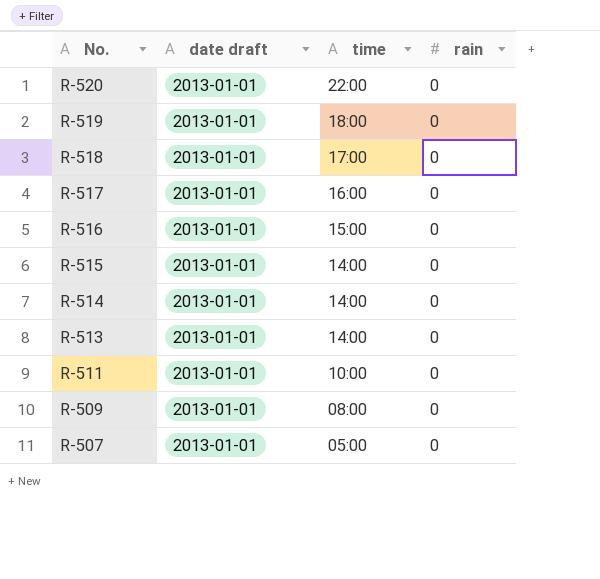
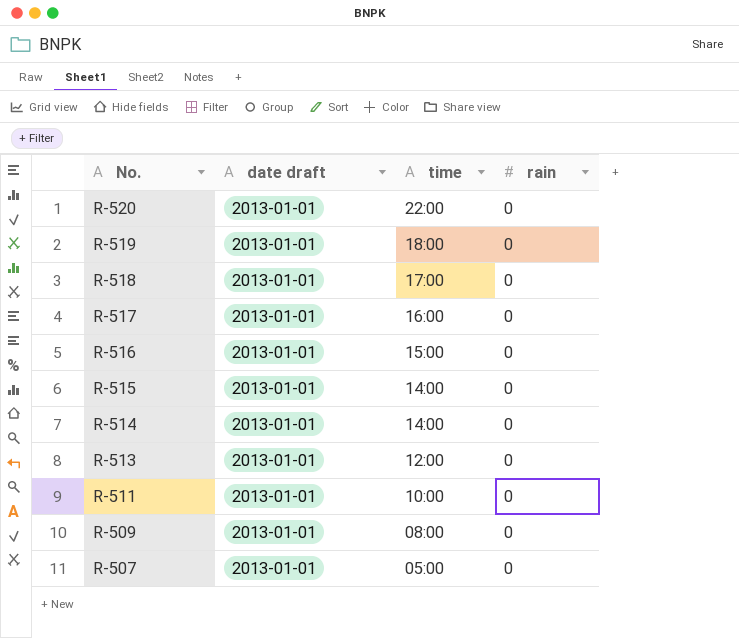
R-513 | time: 14:00 -> 12:00

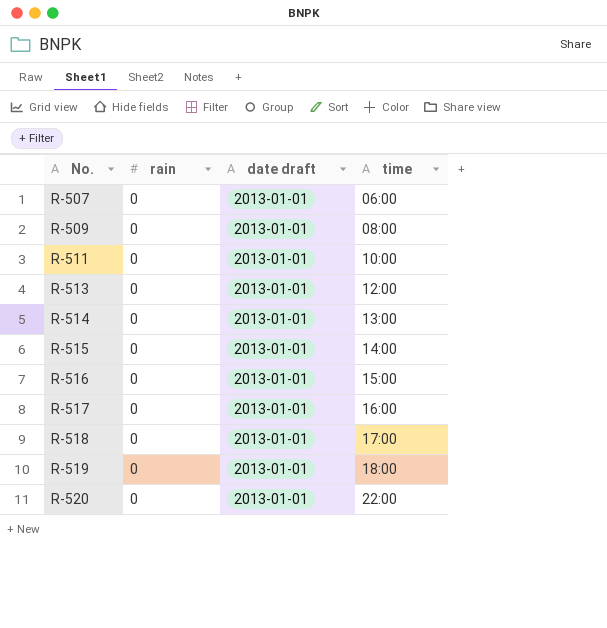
row order: No. descending -> No. ascending
column rain | position: 4 -> 2
R-507 | time: 05:00 -> 06:00
R-514 | time: 14:00 -> 13:00

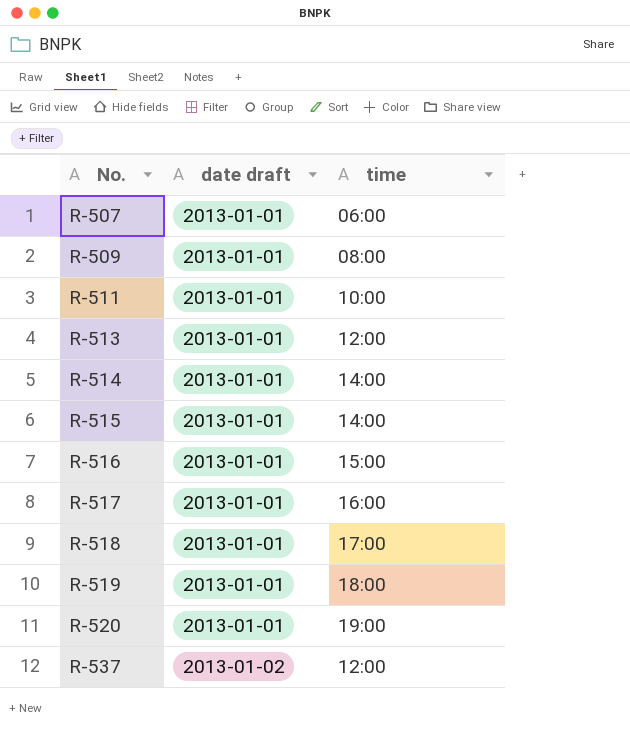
column rain | position: 2 -> none
R-514 | time: 13:00 -> 14:00
R-520 | time: 22:00 -> 19:00
row R-537: none -> 2013-01-02 | 12:00

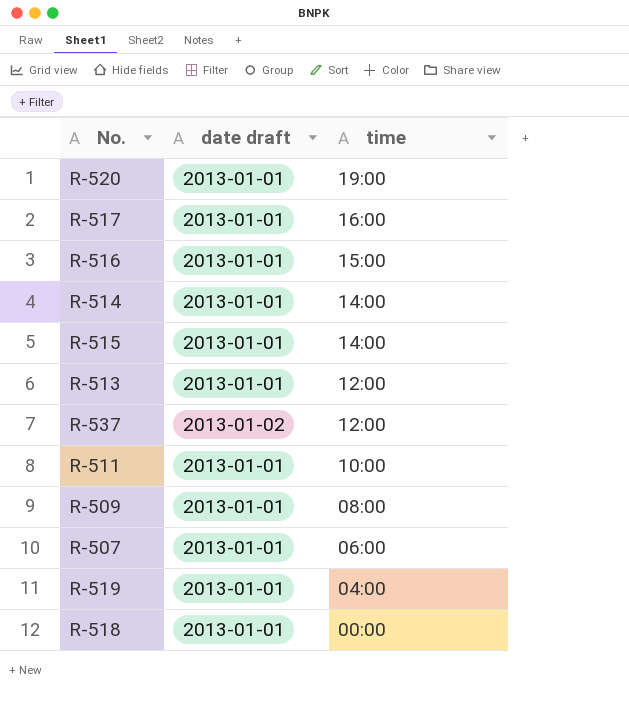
row order: No. ascending -> time descending
R-519 | time: 18:00 -> 04:00
R-518 | time: 17:00 -> 00:00

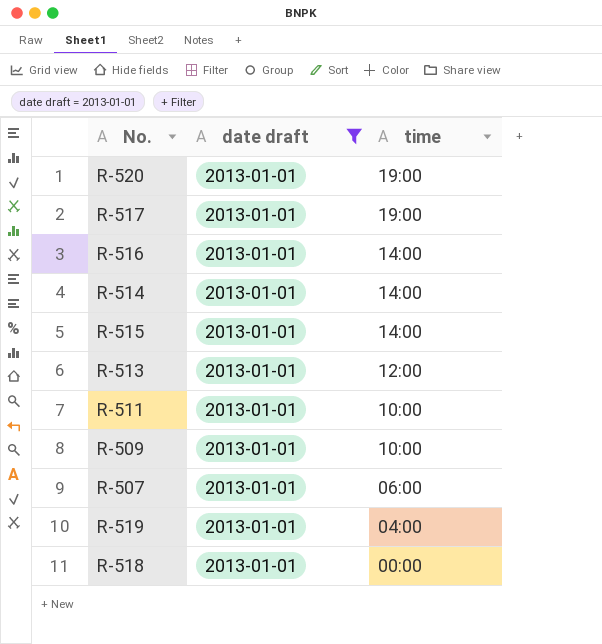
filter: none -> date draft = 2013-01-01
R-517 | time: 16:00 -> 19:00
R-516 | time: 15:00 -> 14:00
R-509 | time: 08:00 -> 10:00

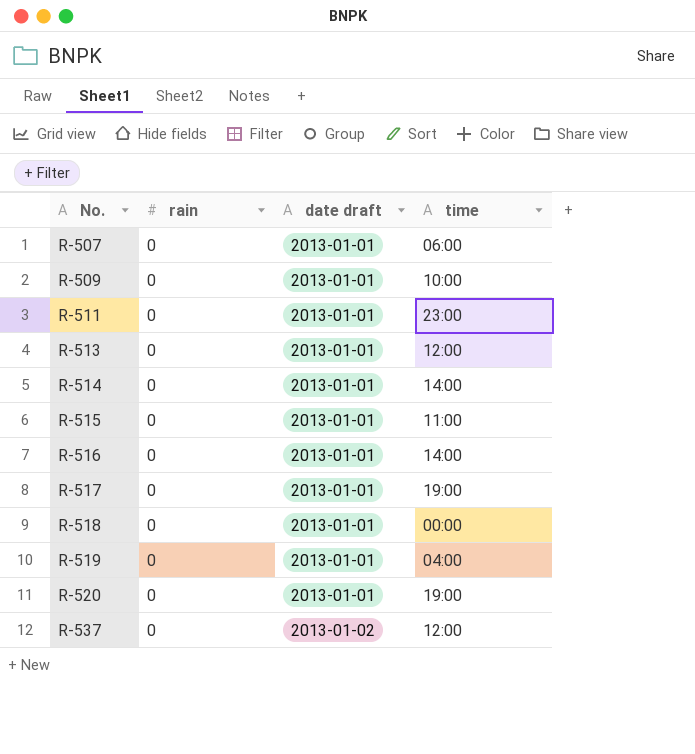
filter: date draft = 2013-01-01 -> none
row order: time descending -> No. ascending
column rain | position: none -> 2
R-511 | time: 10:00 -> 23:00
R-515 | time: 14:00 -> 11:00

